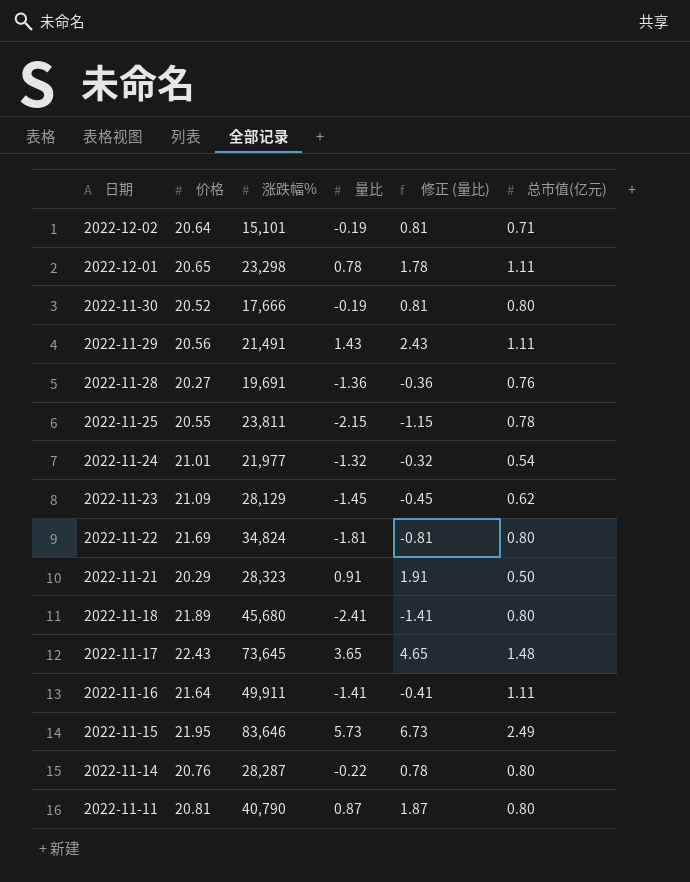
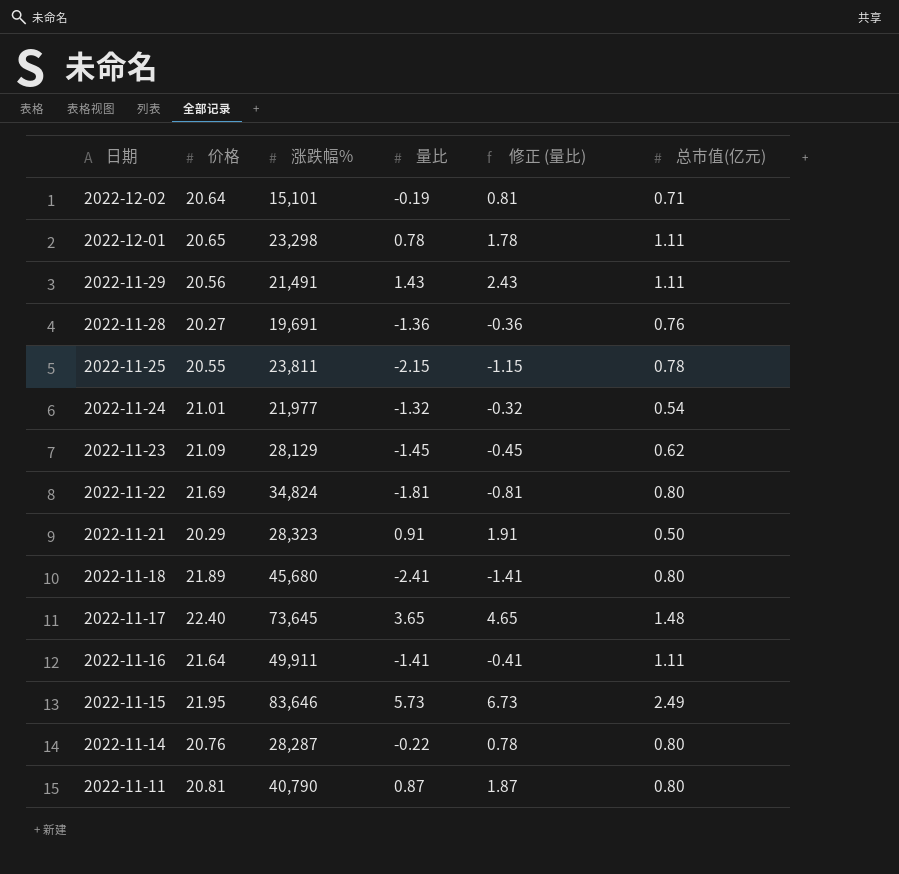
row 2022-11-30: 20.52 | 17,666 | -0.19 | 0.81 | 0.80 -> none
2022-11-17 | 价格: 22.43 -> 22.40

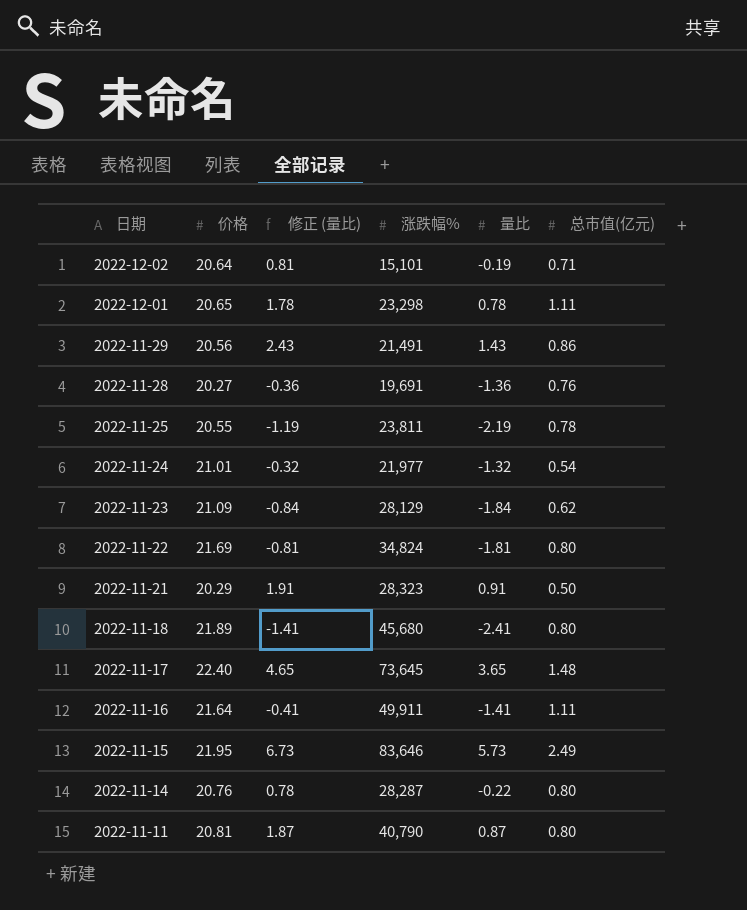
column 修正 (量比) | position: 5 -> 3
2022-11-29 | 总市值(亿元): 1.11 -> 0.86
2022-11-25 | 修正 (量比): -1.15 -> -1.19
2022-11-25 | 量比: -2.15 -> -2.19
2022-11-23 | 修正 (量比): -0.45 -> -0.84
2022-11-23 | 量比: -1.45 -> -1.84

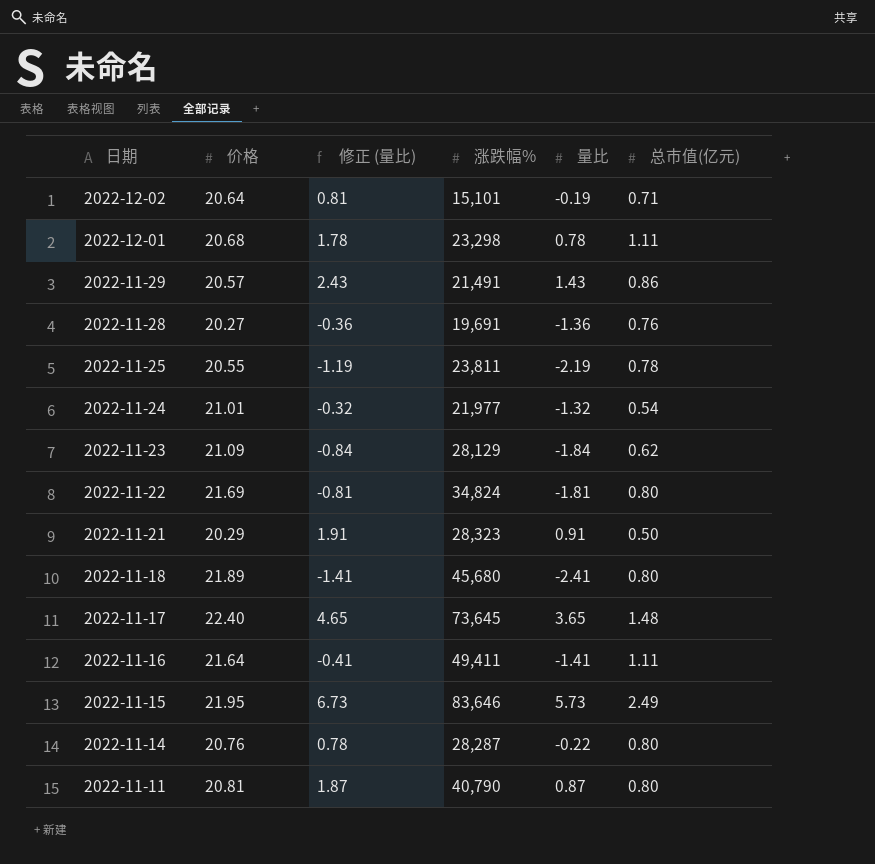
2022-12-01 | 价格: 20.65 -> 20.68
2022-11-29 | 价格: 20.56 -> 20.57
2022-11-16 | 涨跌幅%: 49,911 -> 49,411

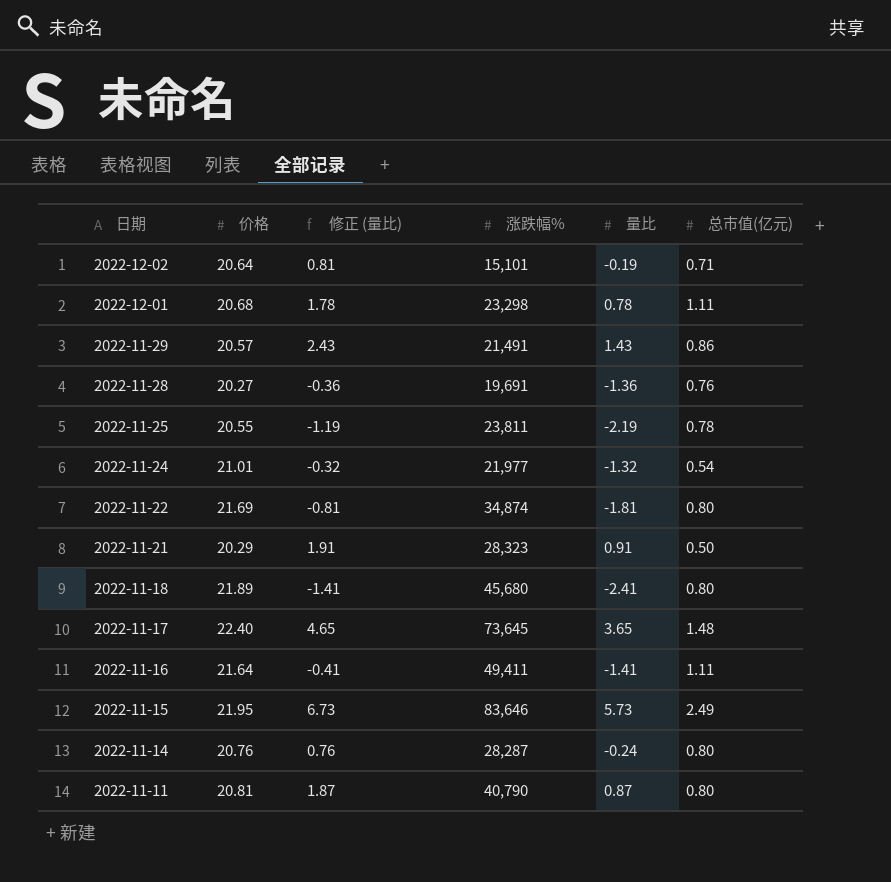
row 2022-11-23: 21.09 | -0.84 | 28,129 | -1.84 | 0.62 -> none
2022-11-22 | 涨跌幅%: 34,824 -> 34,874
2022-11-14 | 修正 (量比): 0.78 -> 0.76
2022-11-14 | 量比: -0.22 -> -0.24

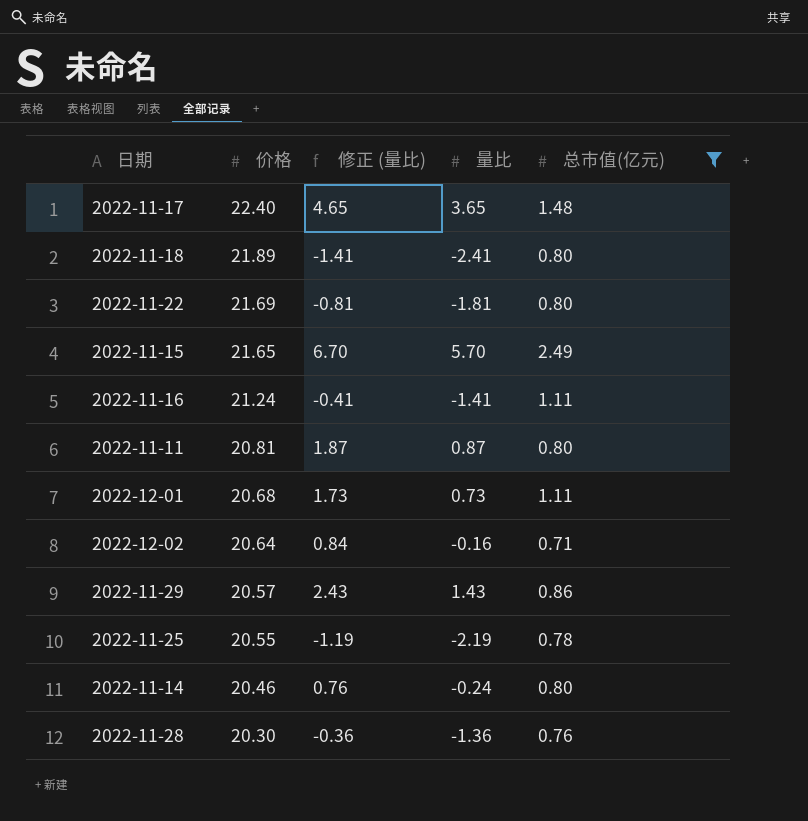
filter: none -> 总市值(亿元) >= 0.71
row order: 日期 descending -> 价格 descending
column 涨跌幅% | position: 4 -> none
2022-11-15 | 价格: 21.95 -> 21.65
2022-11-15 | 修正 (量比): 6.73 -> 6.70
2022-11-15 | 量比: 5.73 -> 5.70
2022-11-16 | 价格: 21.64 -> 21.24
2022-12-01 | 修正 (量比): 1.78 -> 1.73
2022-12-01 | 量比: 0.78 -> 0.73
2022-12-02 | 修正 (量比): 0.81 -> 0.84
2022-12-02 | 量比: -0.19 -> -0.16
2022-11-14 | 价格: 20.76 -> 20.46
2022-11-28 | 价格: 20.27 -> 20.30

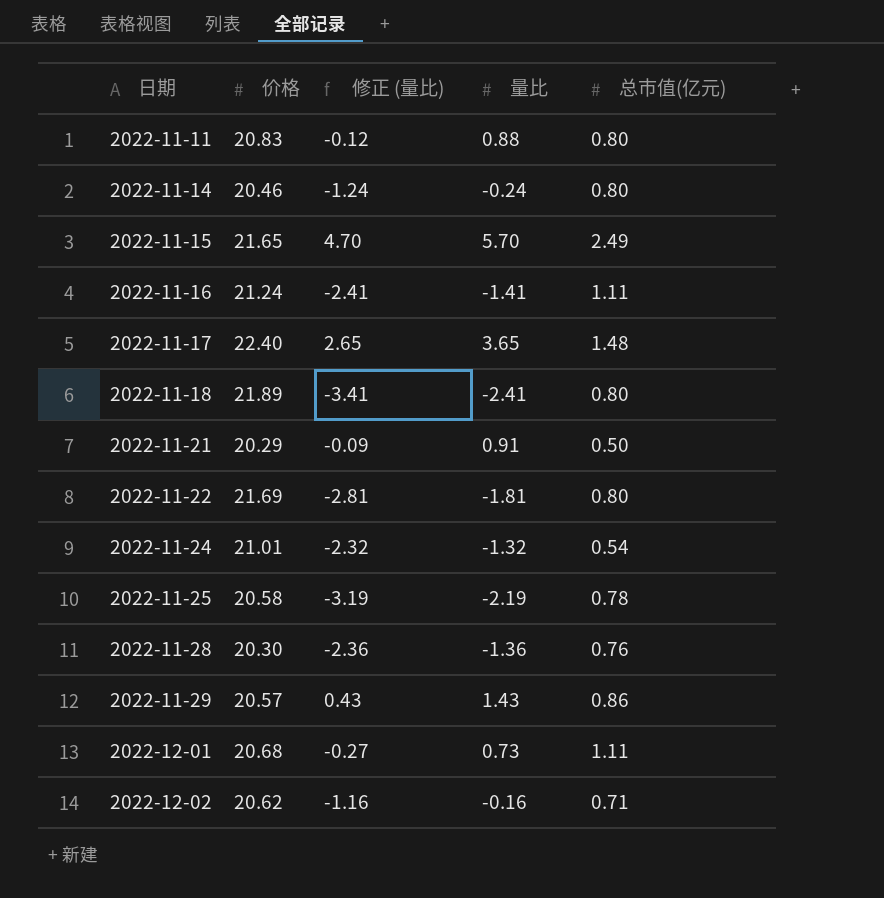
filter: 总市值(亿元) >= 0.71 -> none
row order: 价格 descending -> 日期 ascending
column 修正 (量比) | formula: [量比] + 1 -> [量比] - 1
2022-11-11 | 价格: 20.81 -> 20.83
2022-11-11 | 量比: 0.87 -> 0.88
2022-11-25 | 价格: 20.55 -> 20.58
2022-12-02 | 价格: 20.64 -> 20.62

